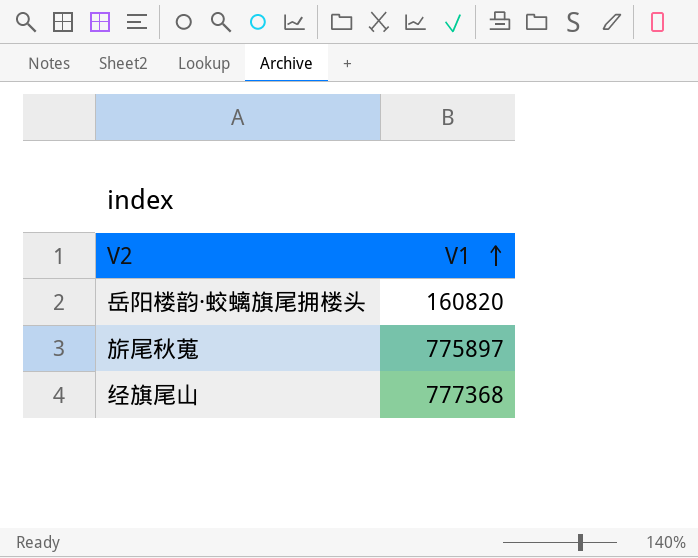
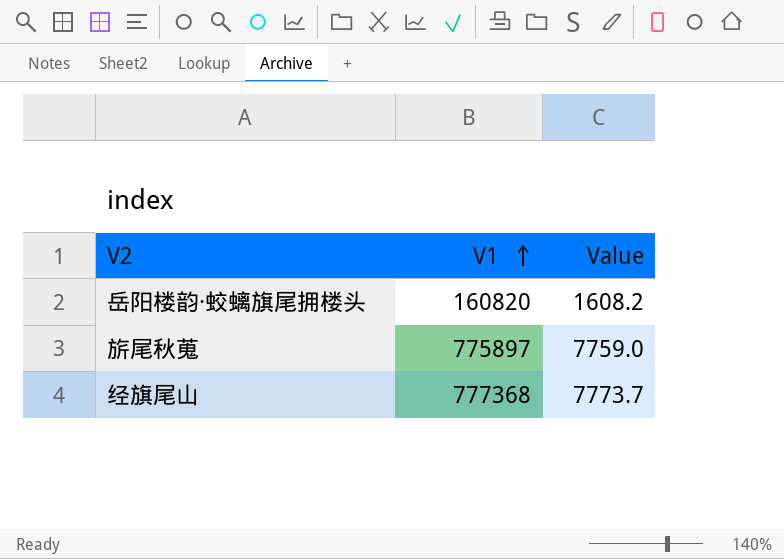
column Value | formula: none -> [V1] * 0.01

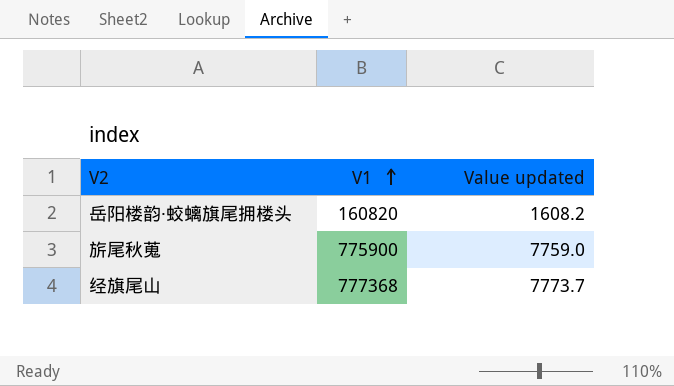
column name: Value -> Value updated
旂尾秋蒐 | V1: 775897 -> 775900

